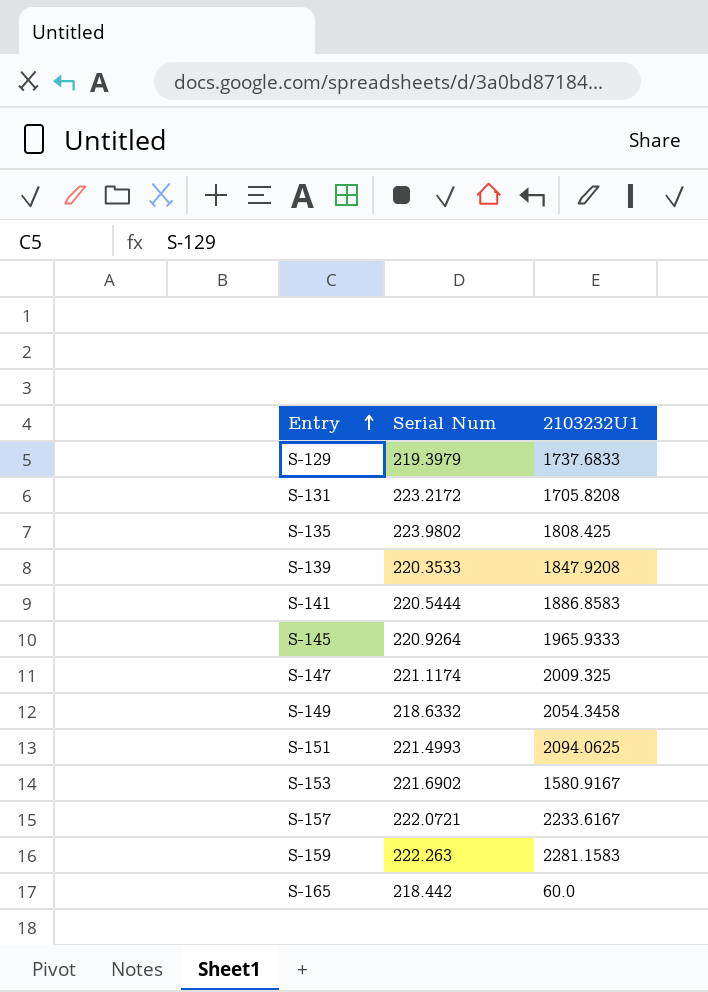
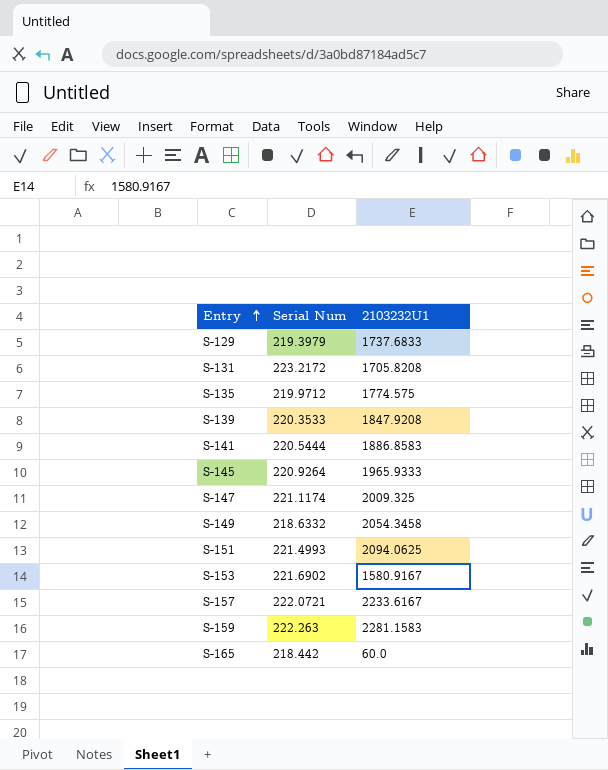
S-135 | Serial Num: 223.9802 -> 219.9712
S-135 | 2103232U1: 1808.425 -> 1774.575

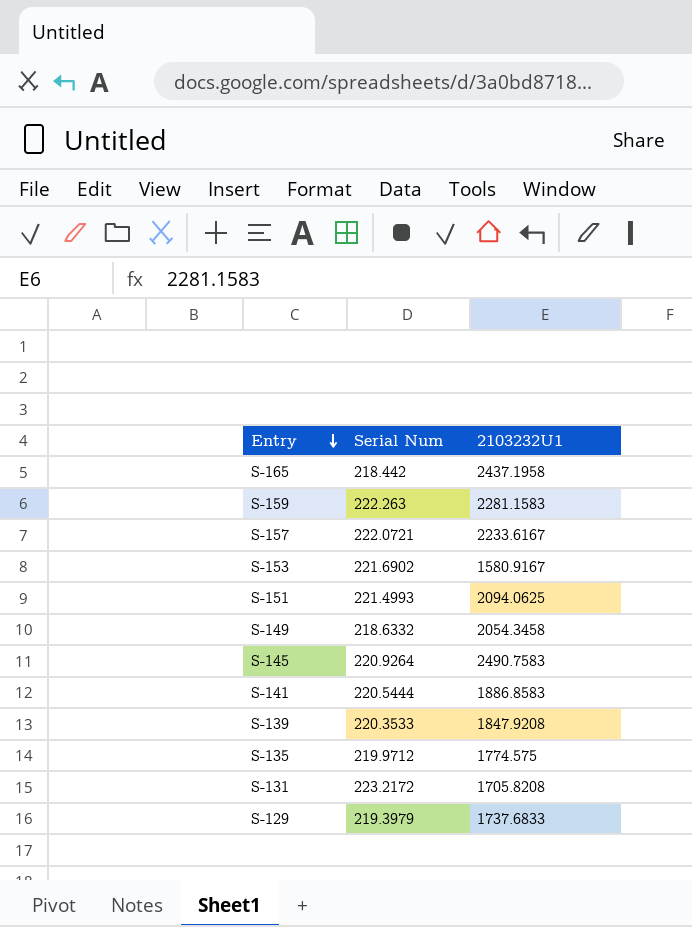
row order: Entry ascending -> Entry descending
row S-147: 221.1174 | 2009.325 -> none
S-165 | 2103232U1: 60.0 -> 2437.1958
S-145 | 2103232U1: 1965.9333 -> 2490.7583

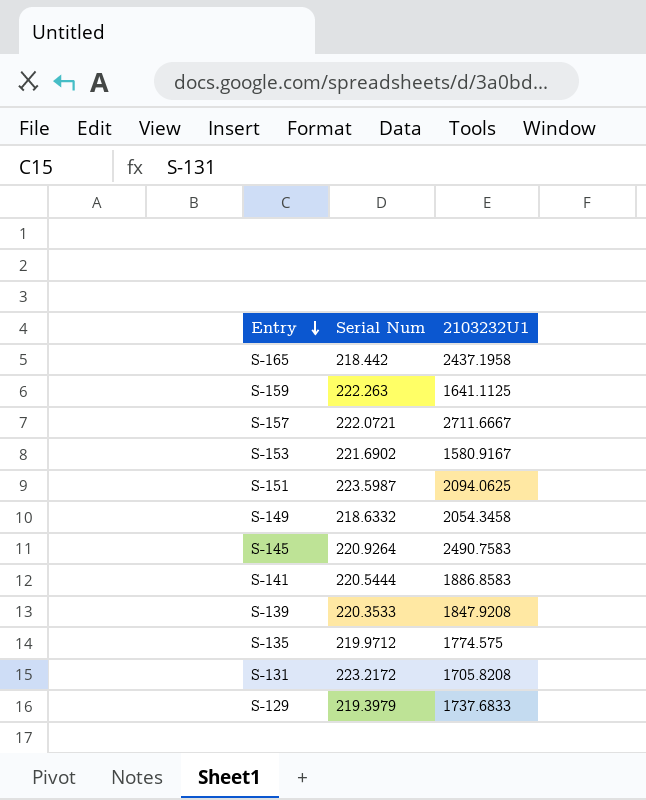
S-159 | 2103232U1: 2281.1583 -> 1641.1125
S-157 | 2103232U1: 2233.6167 -> 2711.6667
S-151 | Serial Num: 221.4993 -> 223.5987

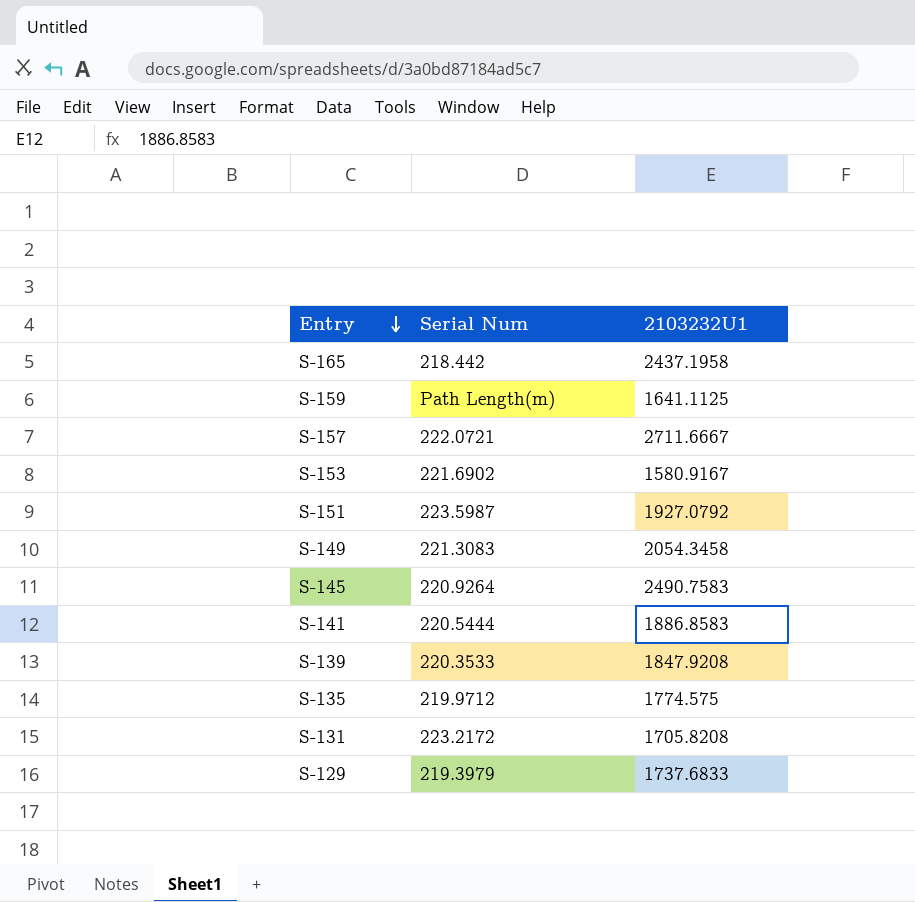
S-159 | Serial Num: 222.263 -> Path Length(m)
S-151 | 2103232U1: 2094.0625 -> 1927.0792
S-149 | Serial Num: 218.6332 -> 221.3083

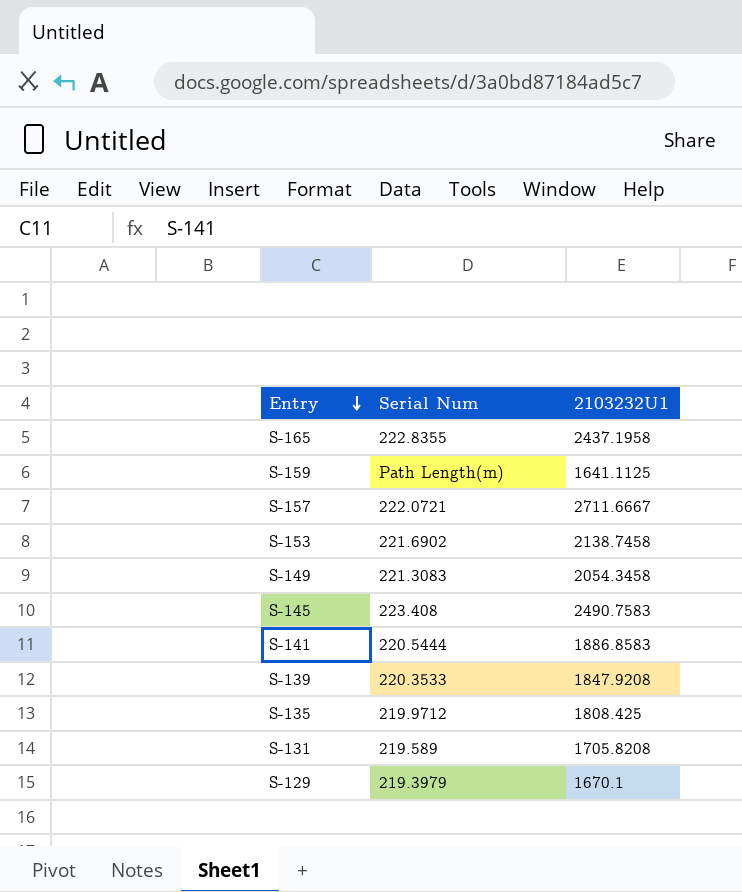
row S-151: 223.5987 | 1927.0792 -> none
S-165 | Serial Num: 218.442 -> 222.8355
S-153 | 2103232U1: 1580.9167 -> 2138.7458
S-145 | Serial Num: 220.9264 -> 223.408
S-135 | 2103232U1: 1774.575 -> 1808.425
S-131 | Serial Num: 223.2172 -> 219.589
S-129 | 2103232U1: 1737.6833 -> 1670.1

